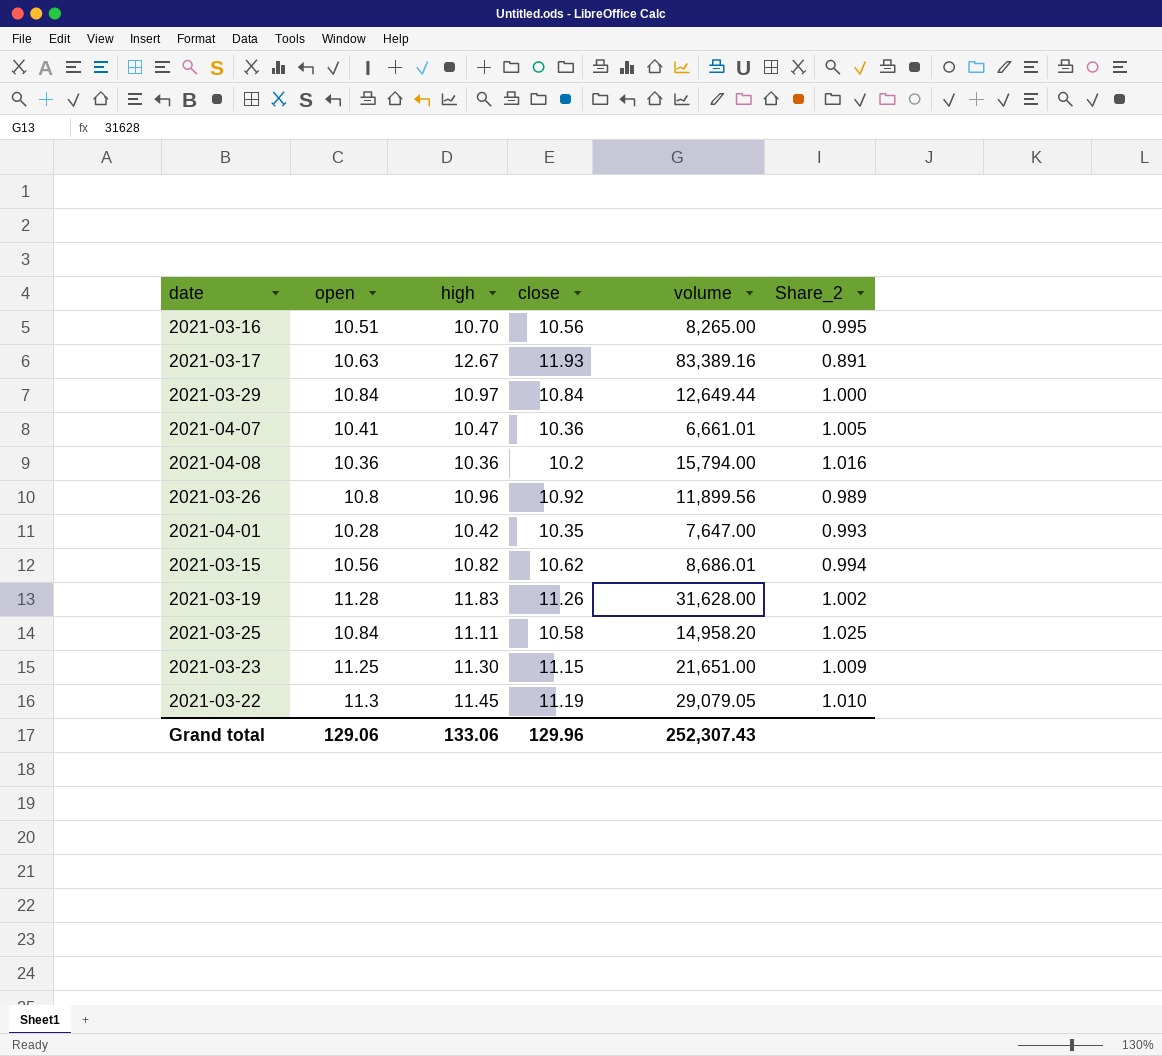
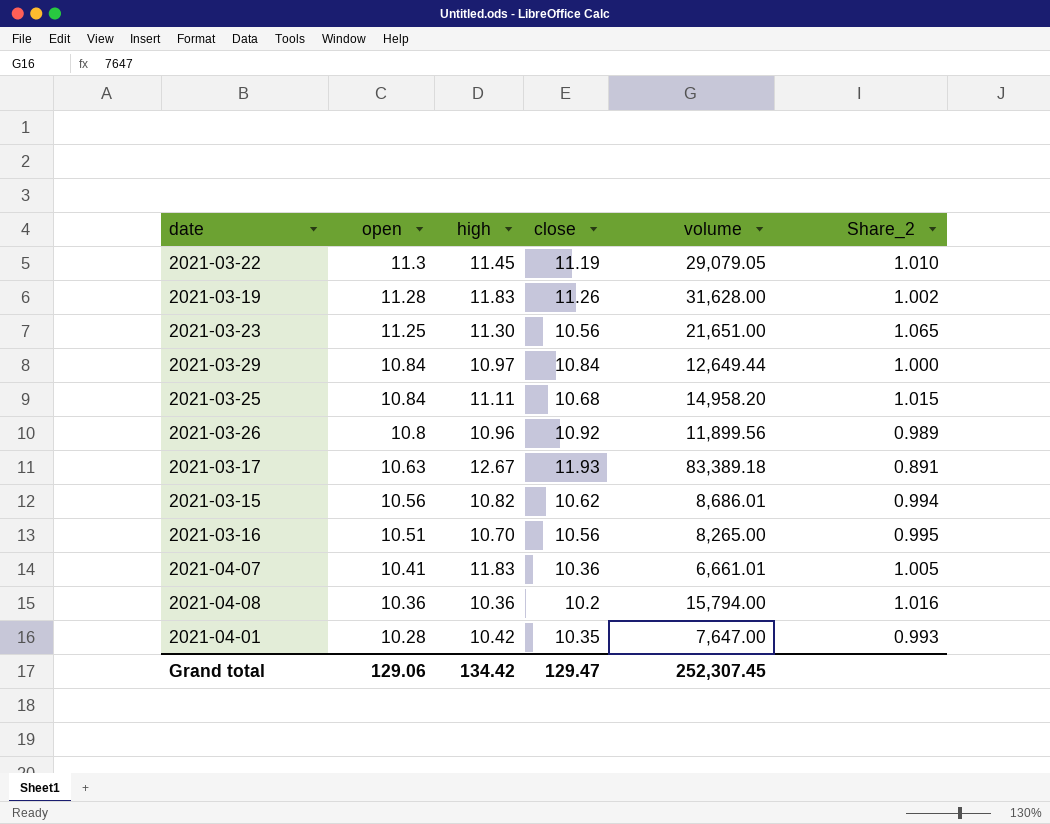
row order: none -> open descending
2021-03-23 | close: 11.15 -> 10.56
2021-03-23 | Share_2: 1.009 -> 1.065
2021-03-25 | close: 10.58 -> 10.68
2021-03-25 | Share_2: 1.025 -> 1.015
2021-03-17 | volume: 83,389.16 -> 83,389.18
2021-04-07 | high: 10.47 -> 11.83
Grand total | high: 133.06 -> 134.42
Grand total | close: 129.96 -> 129.47
Grand total | volume: 252,307.43 -> 252,307.45

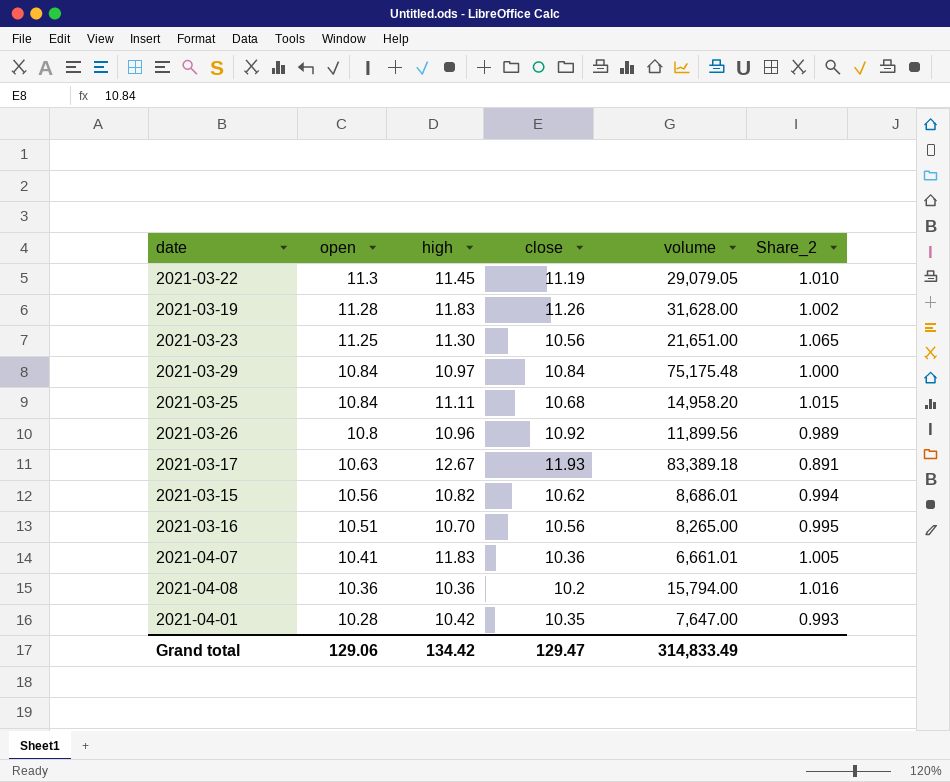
2021-03-29 | volume: 12,649.44 -> 75,175.48
Grand total | volume: 252,307.45 -> 314,833.49

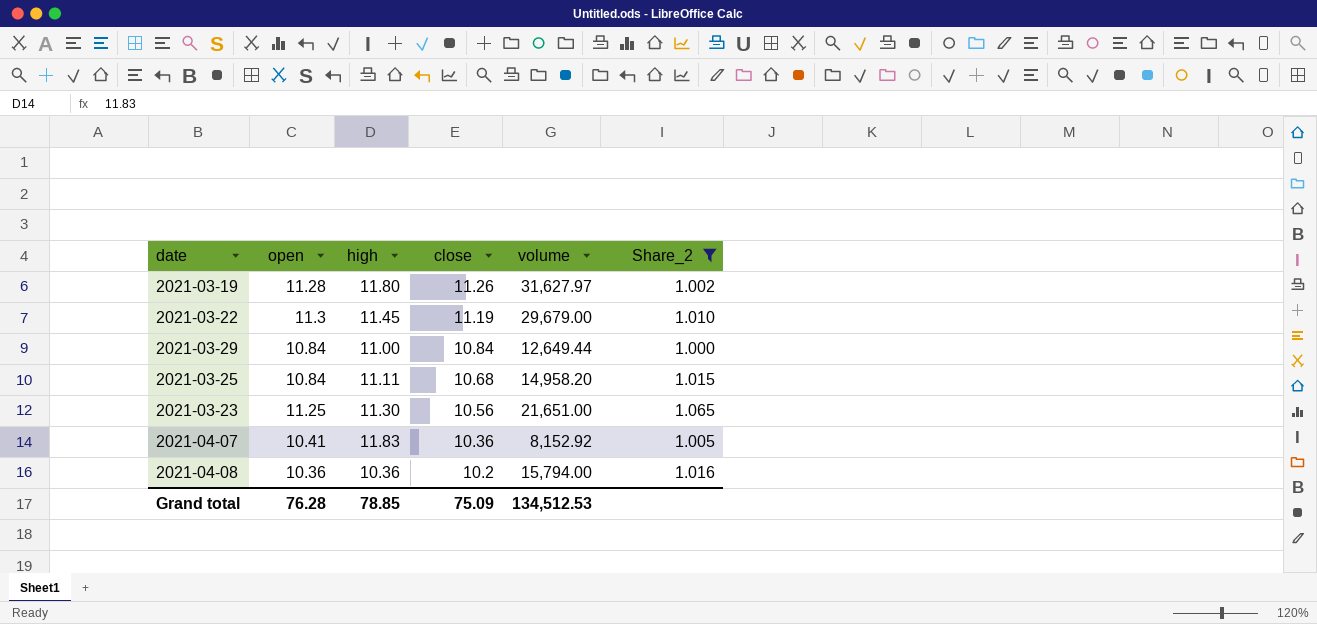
filter: none -> Share_2 >= 1.000
row order: open descending -> close descending
2021-03-19 | high: 11.83 -> 11.80
2021-03-19 | volume: 31,628.00 -> 31,627.97
2021-03-22 | volume: 29,079.05 -> 29,679.00
2021-03-29 | high: 10.97 -> 11.00
2021-03-29 | volume: 75,175.48 -> 12,649.44
2021-04-07 | volume: 6,661.01 -> 8,152.92
Grand total | open: 129.06 -> 76.28
Grand total | high: 134.42 -> 78.85
Grand total | close: 129.47 -> 75.09
Grand total | volume: 314,833.49 -> 134,512.53

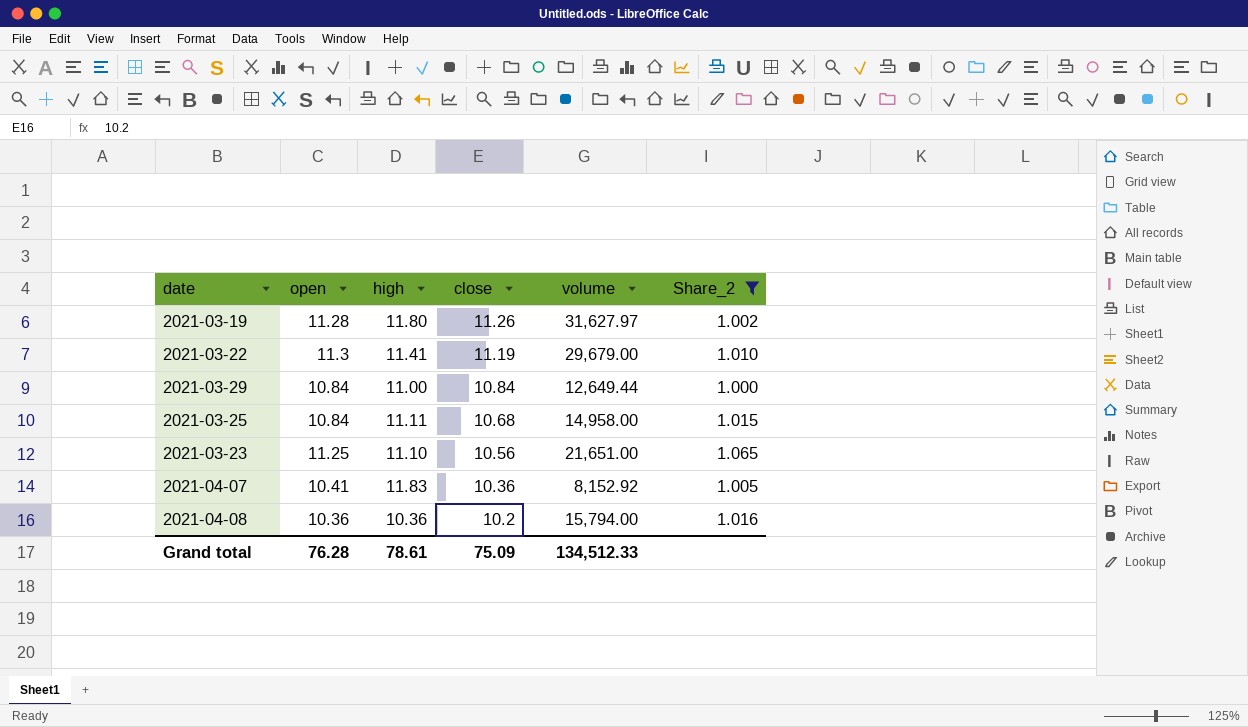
2021-03-22 | high: 11.45 -> 11.41
2021-03-25 | volume: 14,958.20 -> 14,958.00
2021-03-23 | high: 11.30 -> 11.10
Grand total | high: 78.85 -> 78.61
Grand total | volume: 134,512.53 -> 134,512.33

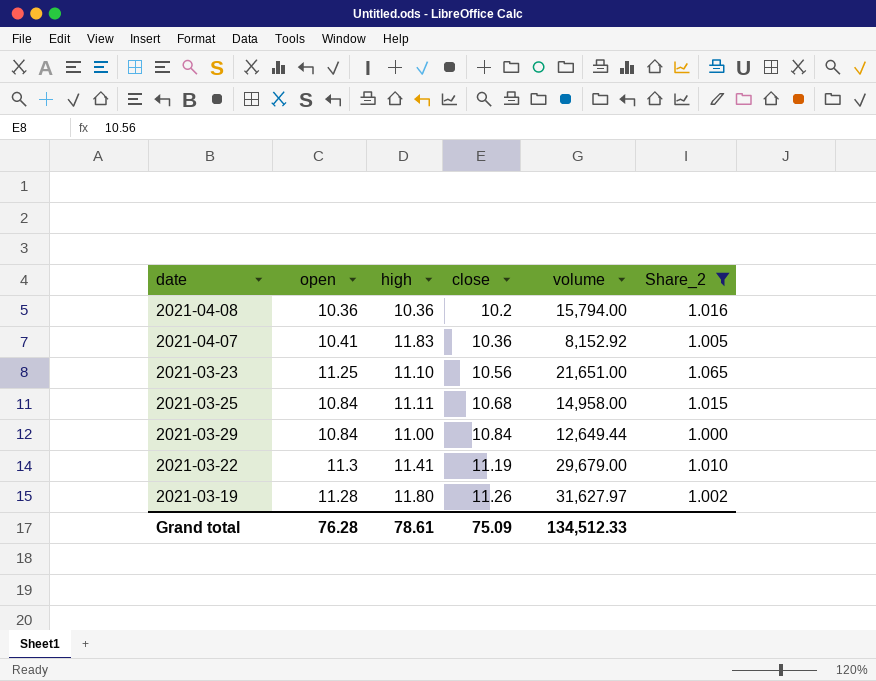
row order: close descending -> close ascending

